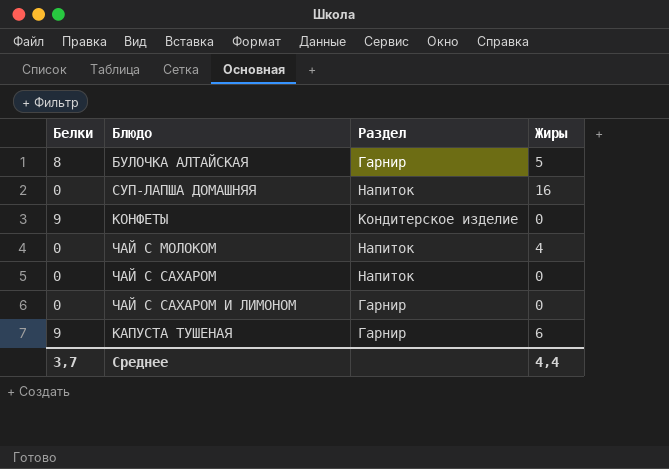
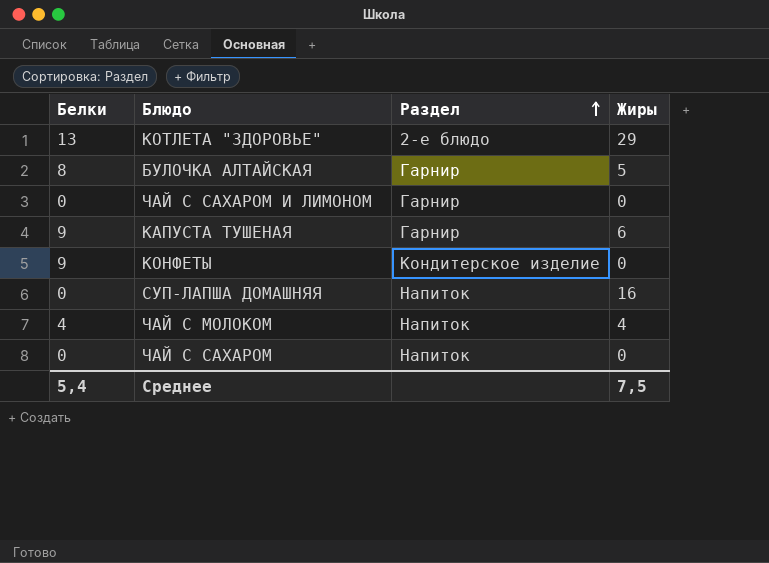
row order: none -> Раздел ascending
row КОТЛЕТА "ЗДОРОВЬЕ": none -> 13 | 2-е блюдо | 29
ЧАЙ С МОЛОКОМ | Белки: 0 -> 4
Среднее | Белки: 3,7 -> 5,4
Среднее | Жиры: 4,4 -> 7,5

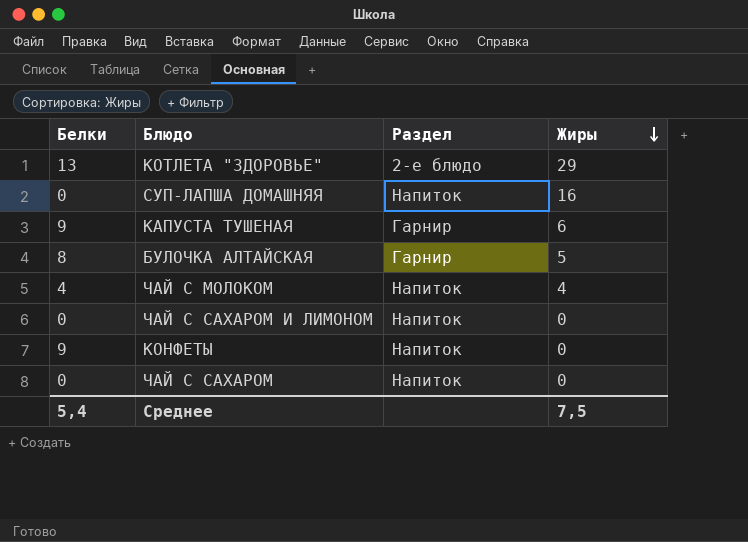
row order: Раздел ascending -> Жиры descending
ЧАЙ С САХАРОМ И ЛИМОНОМ | Раздел: Гарнир -> Напиток
КОНФЕТЫ | Раздел: Кондитерское изделие -> Напиток

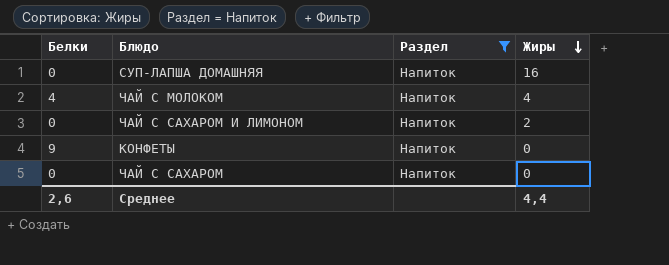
filter: none -> Раздел = Напиток
ЧАЙ С САХАРОМ И ЛИМОНОМ | Жиры: 0 -> 2
Среднее | Белки: 5,4 -> 2,6
Среднее | Жиры: 7,5 -> 4,4

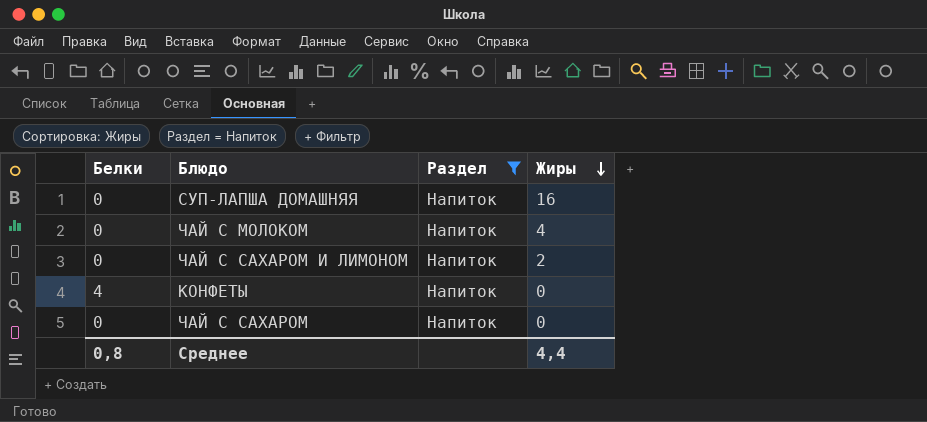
ЧАЙ С МОЛОКОМ | Белки: 4 -> 0
КОНФЕТЫ | Белки: 9 -> 4
Среднее | Белки: 2,6 -> 0,8

